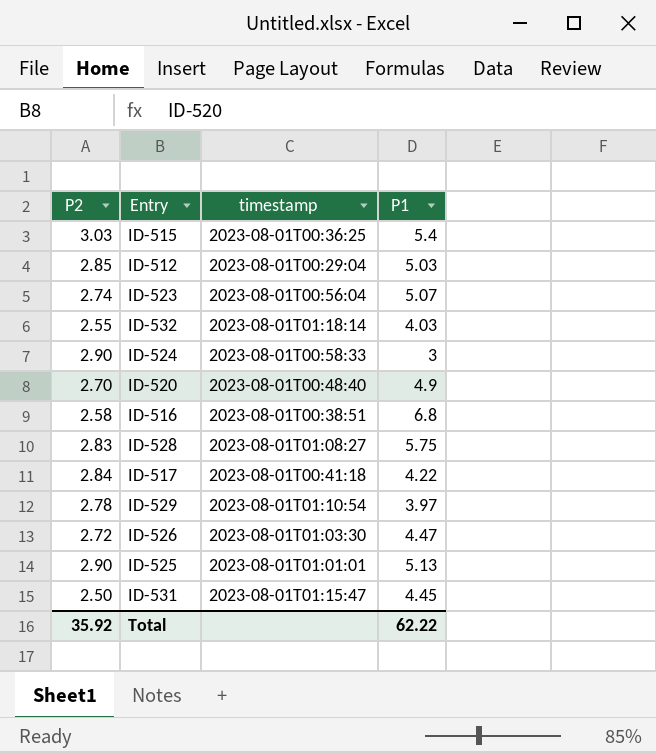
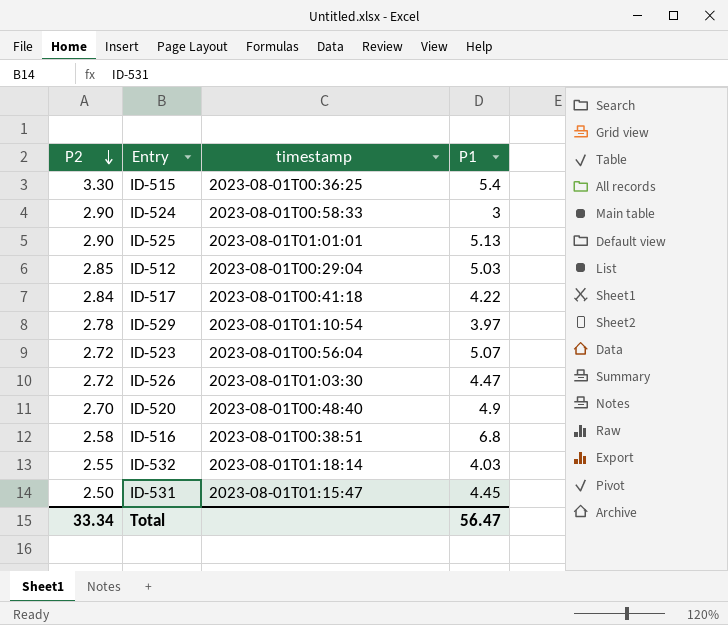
row order: none -> P2 descending
row ID-528: 2.83 | 2023-08-01T01:08:27 | 5.75 -> none
ID-515 | P2: 3.03 -> 3.30
ID-523 | P2: 2.74 -> 2.72
Total | P2: 35.92 -> 33.34
Total | P1: 62.22 -> 56.47

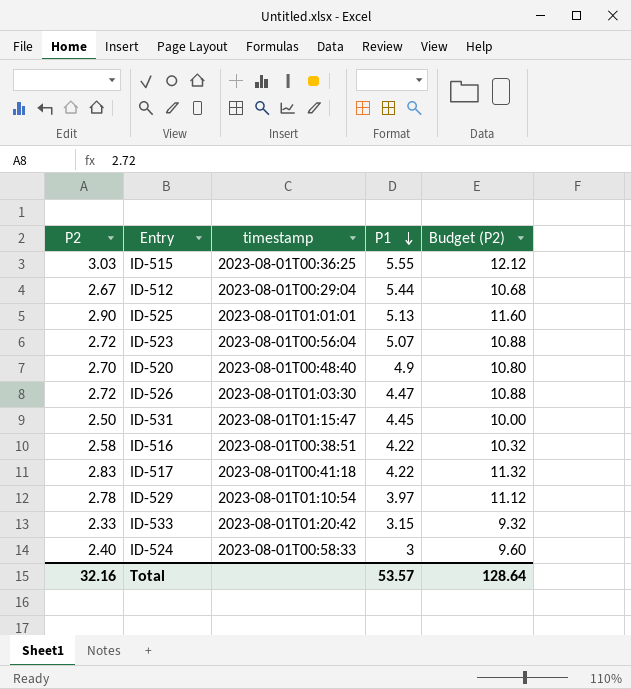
row order: P2 descending -> P1 descending
column Budget (P2) | formula: none -> [P2] * 4
row ID-532: 2.55 | 2023-08-01T01:18:14 | 4.03 -> none
ID-515 | P2: 3.30 -> 3.03
ID-515 | P1: 5.4 -> 5.55
ID-512 | P2: 2.85 -> 2.67
ID-512 | P1: 5.03 -> 5.44
ID-516 | P1: 6.8 -> 4.22
ID-517 | P2: 2.84 -> 2.83
row ID-533: none -> 2.33 | 2023-08-01T01:20:42 | 3.15 | 9.32
ID-524 | P2: 2.90 -> 2.40
Total | P2: 33.34 -> 32.16
Total | P1: 56.47 -> 53.57

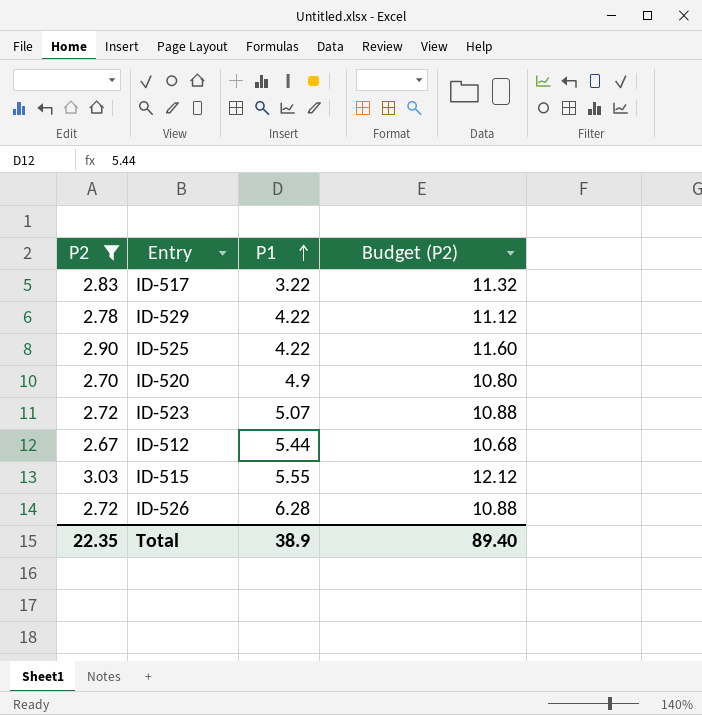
filter: none -> P2 >= 2.67
row order: P1 descending -> P1 ascending
column timestamp | position: 3 -> none
ID-517 | P1: 4.22 -> 3.22
ID-529 | P1: 3.97 -> 4.22
ID-525 | P1: 5.13 -> 4.22
ID-526 | P1: 4.47 -> 6.28
Total | P2: 32.16 -> 22.35
Total | P1: 53.57 -> 38.9
Total | Budget (P2): 128.64 -> 89.40

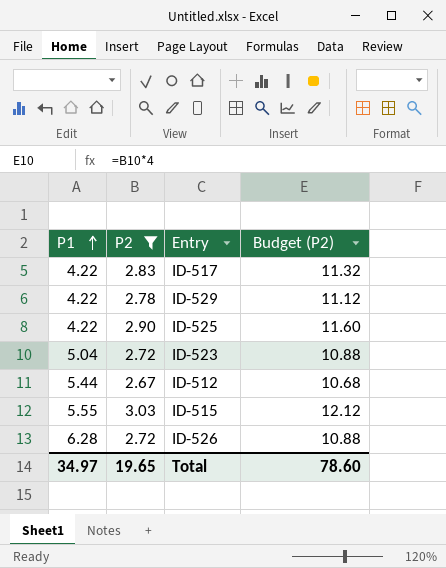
column P1 | position: 3 -> 1
row ID-520: 2.70 | 4.9 | 10.80 -> none
ID-517 | P1: 3.22 -> 4.22
ID-523 | P1: 5.07 -> 5.04
Total | P1: 38.9 -> 34.97
Total | P2: 22.35 -> 19.65
Total | Budget (P2): 89.40 -> 78.60

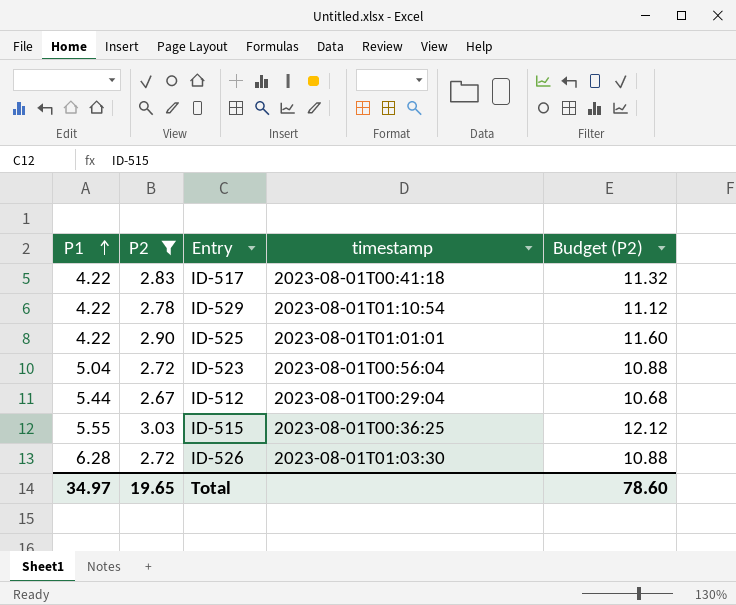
column timestamp | position: none -> 4

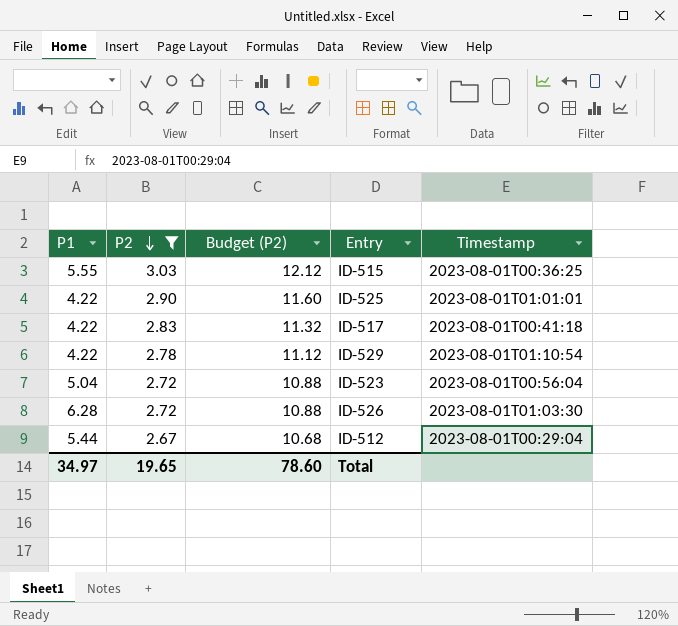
row order: P1 ascending -> P2 descending
column Budget (P2) | position: 5 -> 3
column name: timestamp -> Timestamp

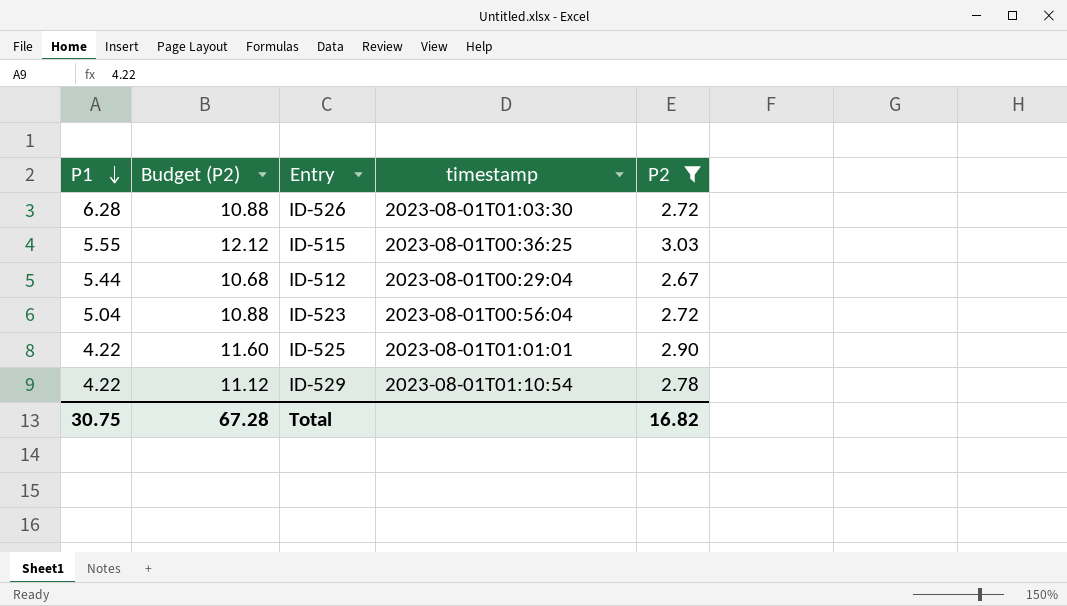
row order: P2 descending -> P1 descending
column name: Timestamp -> timestamp
column P2 | position: 2 -> 5
row ID-517: 4.22 | 2.83 | 11.32 | 2023-08-01T00:41:18 -> none
Total | P1: 34.97 -> 30.75
Total | Budget (P2): 78.60 -> 67.28
Total | P2: 19.65 -> 16.82

